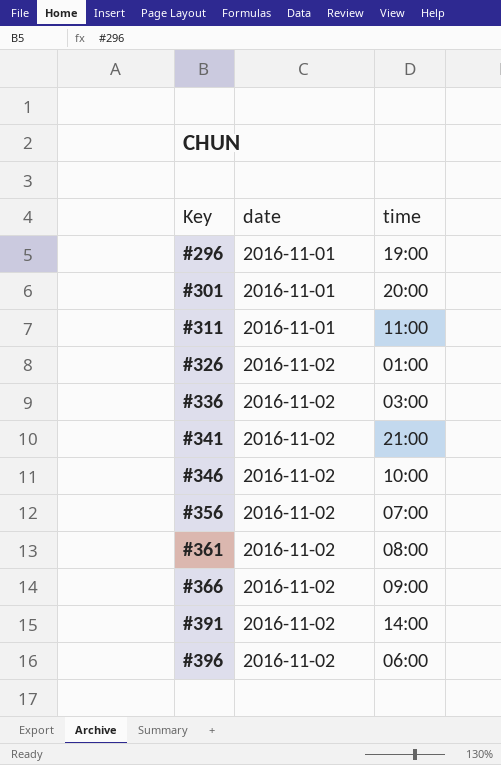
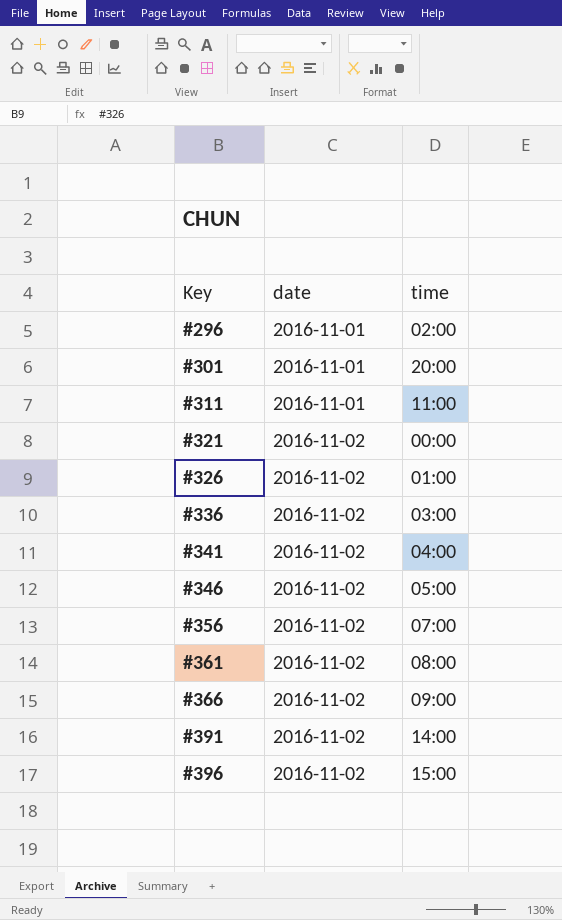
#296 | time: 19:00 -> 02:00
row #321: none -> 2016-11-02 | 00:00
#341 | time: 21:00 -> 04:00
#346 | time: 10:00 -> 05:00
#396 | time: 06:00 -> 15:00

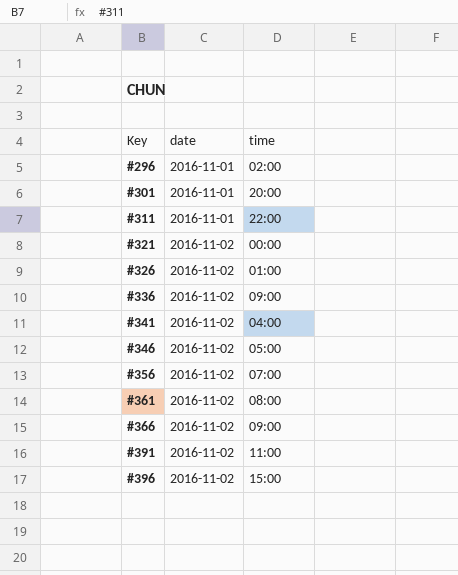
#311 | time: 11:00 -> 22:00
#336 | time: 03:00 -> 09:00
#391 | time: 14:00 -> 11:00

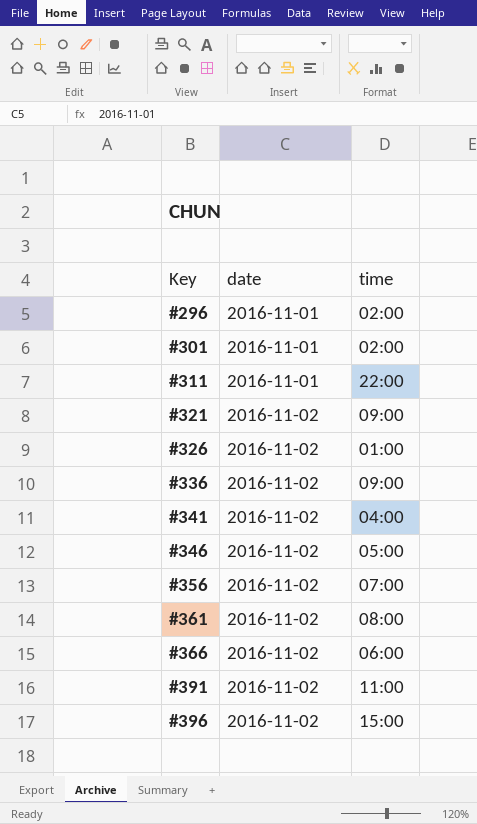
#301 | time: 20:00 -> 02:00
#321 | time: 00:00 -> 09:00
#366 | time: 09:00 -> 06:00

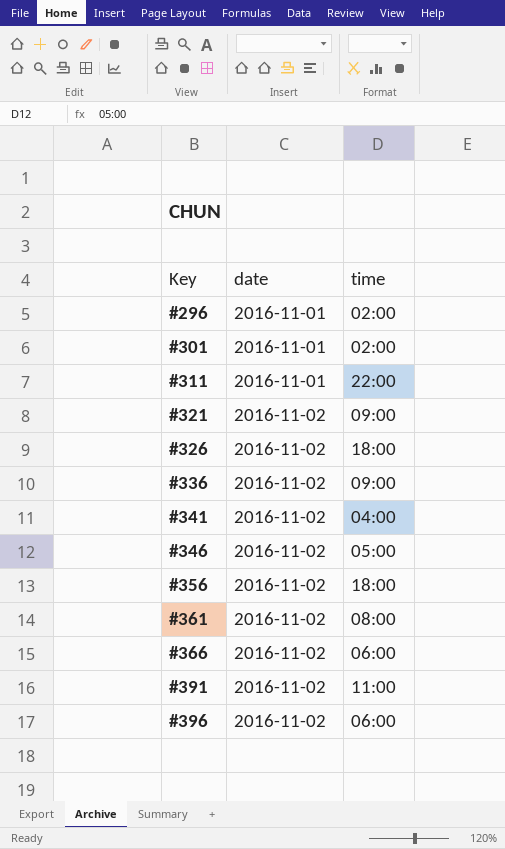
#326 | time: 01:00 -> 18:00
#356 | time: 07:00 -> 18:00
#396 | time: 15:00 -> 06:00

